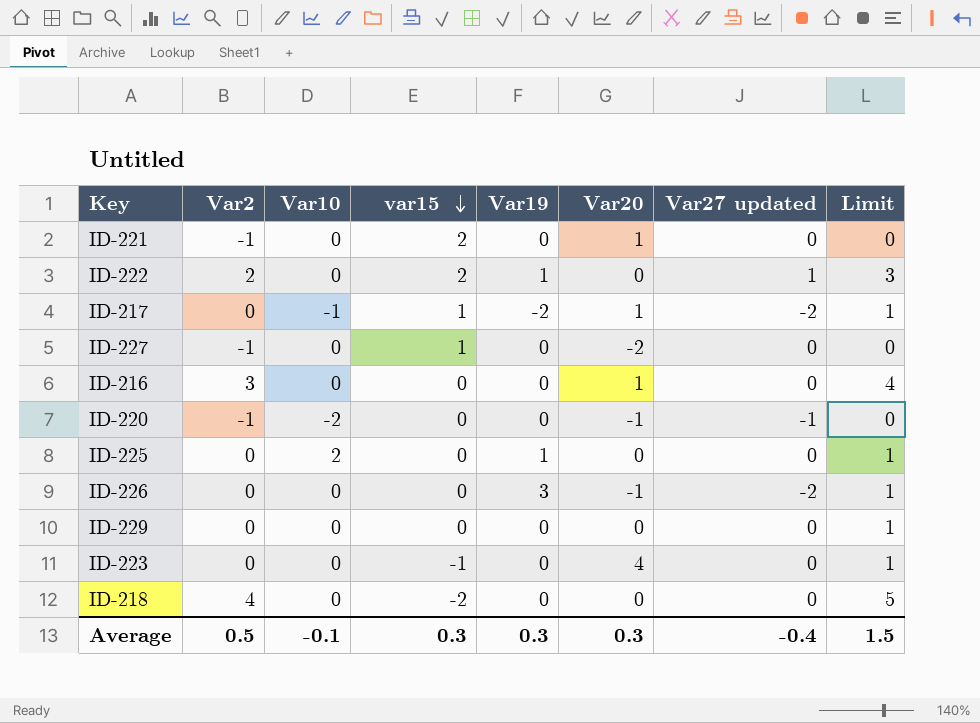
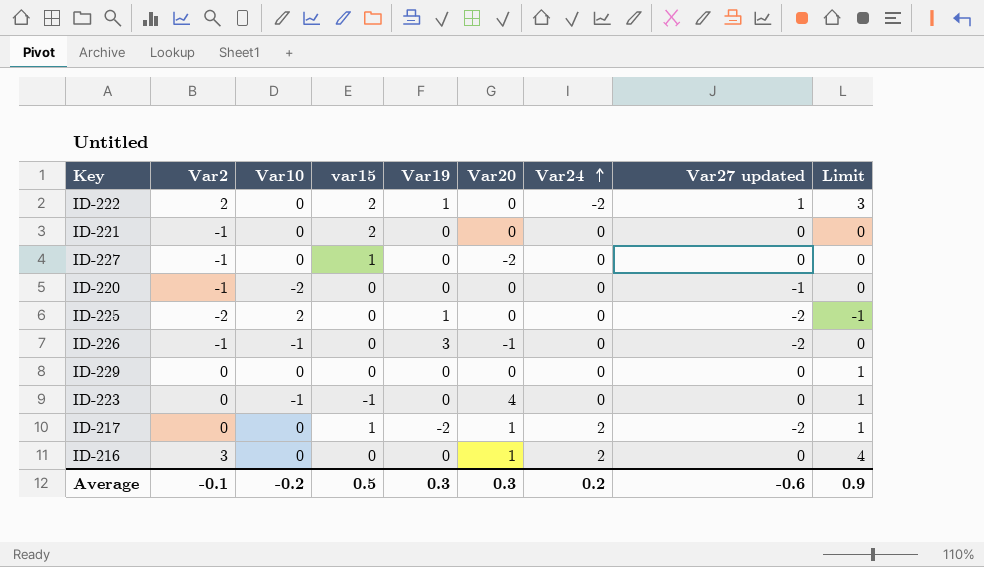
row order: var15 descending -> Var24 ascending
column Var24 | position: none -> 7
row ID-218: 4 | 0 | -2 | 0 | 0 | 0 | 5 -> none
ID-221 | Var20: 1 -> 0
ID-220 | Var20: -1 -> 0
ID-225 | Var2: 0 -> -2
ID-225 | Var27 updated: 0 -> -2
ID-225 | Limit: 1 -> -1
ID-226 | Var2: 0 -> -1
ID-226 | Var10: 0 -> -1
ID-226 | Limit: 1 -> 0
ID-223 | Var10: 0 -> -1
ID-217 | Var10: -1 -> 0
Average | Var2: 0.5 -> -0.1
Average | Var10: -0.1 -> -0.2
Average | var15: 0.3 -> 0.5
Average | Var27 updated: -0.4 -> -0.6
Average | Limit: 1.5 -> 0.9

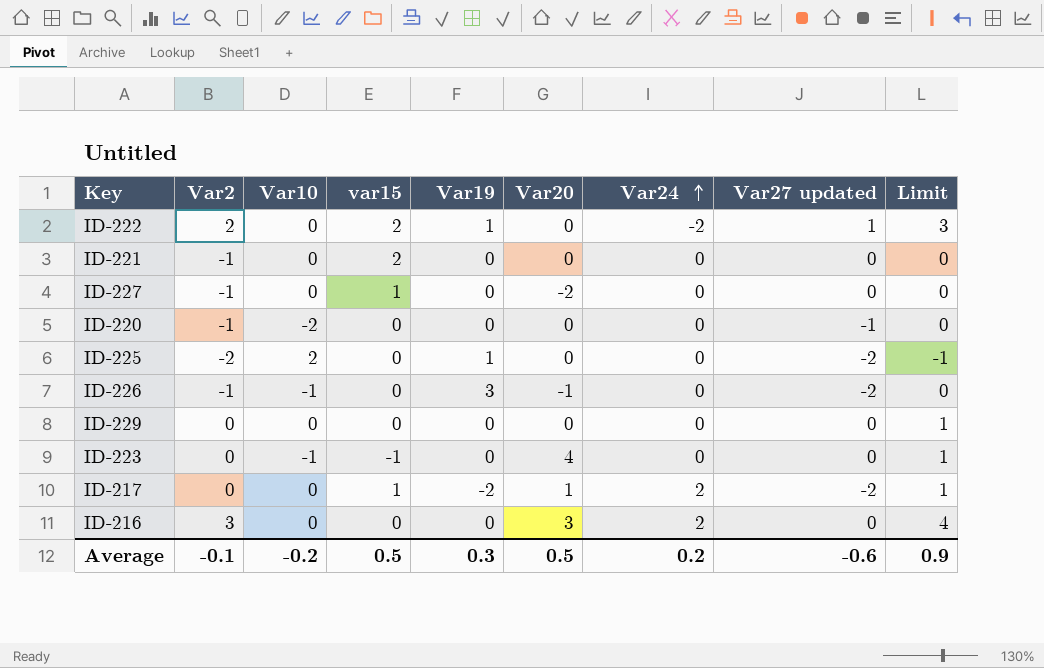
ID-216 | Var20: 1 -> 3
Average | Var20: 0.3 -> 0.5

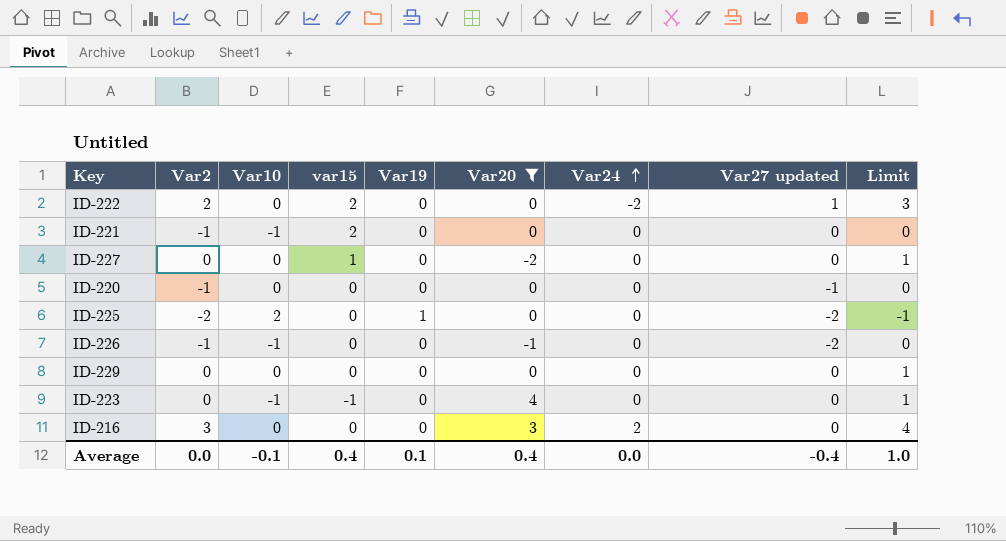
filter: none -> Var20 != 1
ID-222 | Var19: 1 -> 0
ID-221 | Var10: 0 -> -1
ID-227 | Var2: -1 -> 0
ID-227 | Limit: 0 -> 1
ID-220 | Var10: -2 -> 0
ID-226 | Var19: 3 -> 0
Average | Var2: -0.1 -> 0.0
Average | Var10: -0.2 -> -0.1
Average | var15: 0.5 -> 0.4
Average | Var19: 0.3 -> 0.1
Average | Var20: 0.5 -> 0.4
Average | Var24: 0.2 -> 0.0
Average | Var27 updated: -0.6 -> -0.4
Average | Limit: 0.9 -> 1.0

